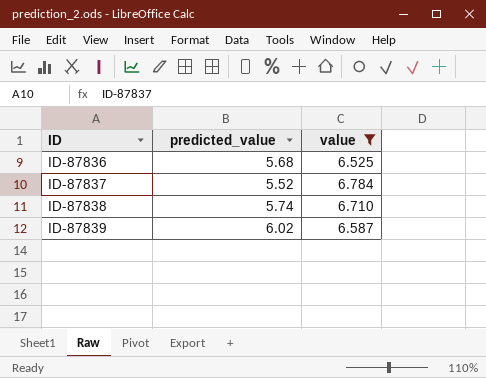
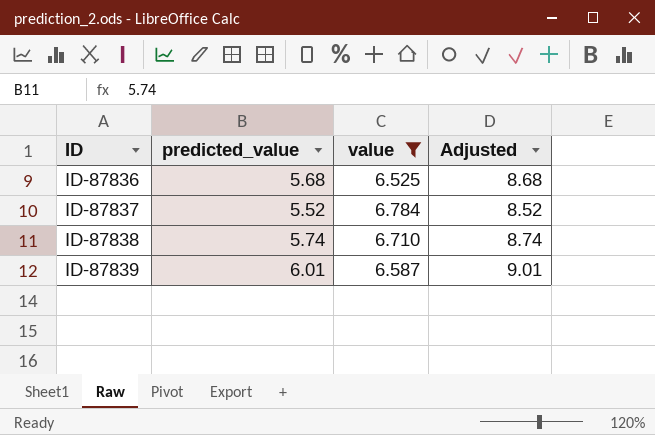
column Adjusted | formula: none -> [predicted_value] + 3
ID-87839 | predicted_value: 6.02 -> 6.01

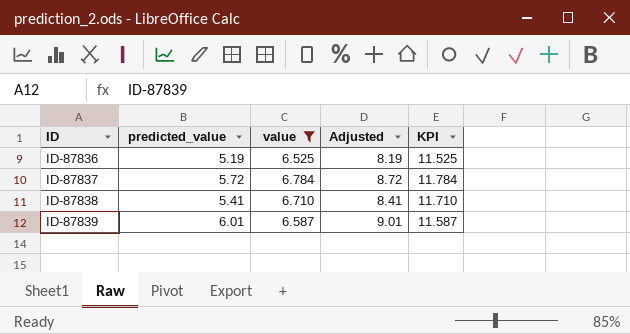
column KPI | formula: none -> [value] + 5
ID-87836 | predicted_value: 5.68 -> 5.19
ID-87836 | Adjusted: 8.68 -> 8.19
ID-87837 | predicted_value: 5.52 -> 5.72
ID-87837 | Adjusted: 8.52 -> 8.72
ID-87838 | predicted_value: 5.74 -> 5.41
ID-87838 | Adjusted: 8.74 -> 8.41

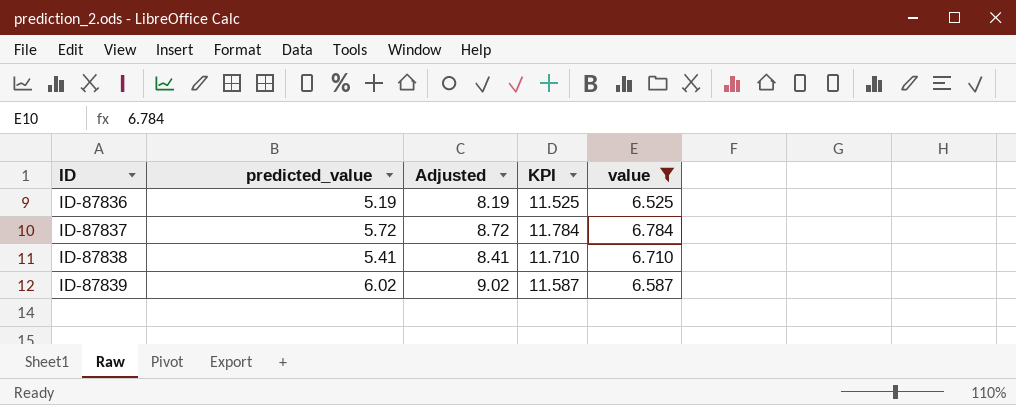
column value | position: 3 -> 5
ID-87839 | predicted_value: 6.01 -> 6.02
ID-87839 | Adjusted: 9.01 -> 9.02

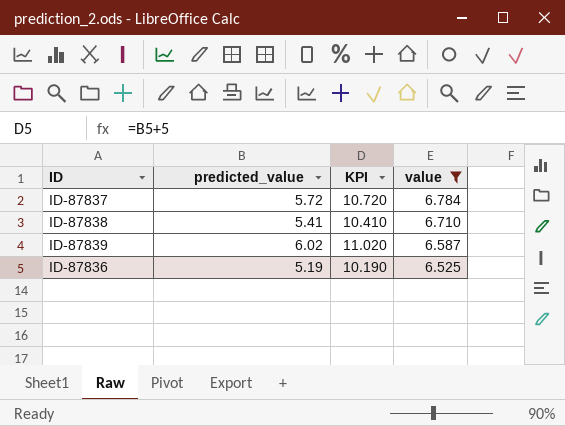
row order: ID ascending -> value descending
column Adjusted | formula: [predicted_value] + 3 -> none
column KPI | formula: [value] + 5 -> [predicted_value] + 5

